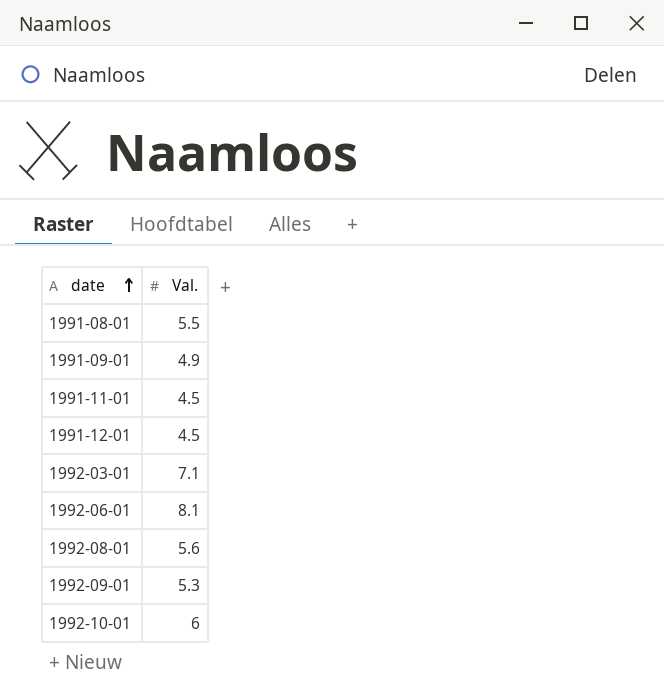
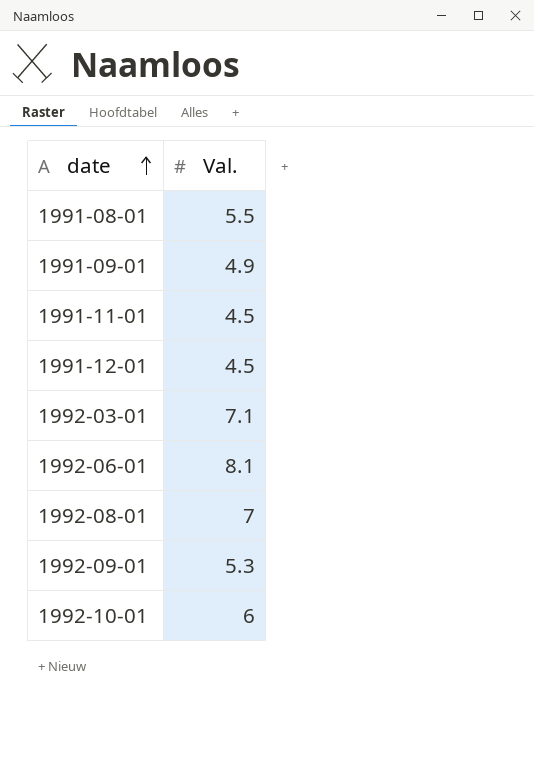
1992-08-01 | Val.: 5.6 -> 7

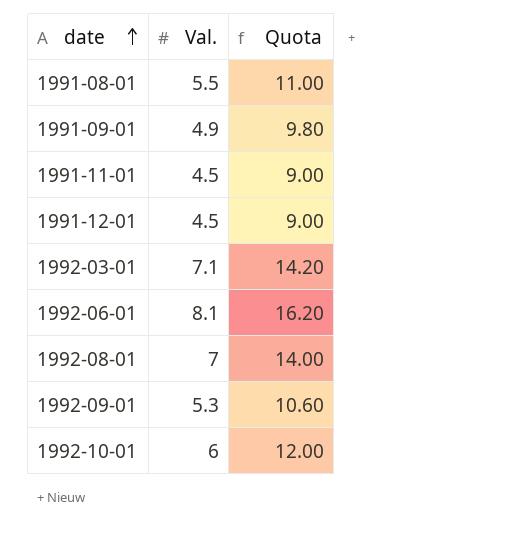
column Quota | formula: none -> [Val.] * 2

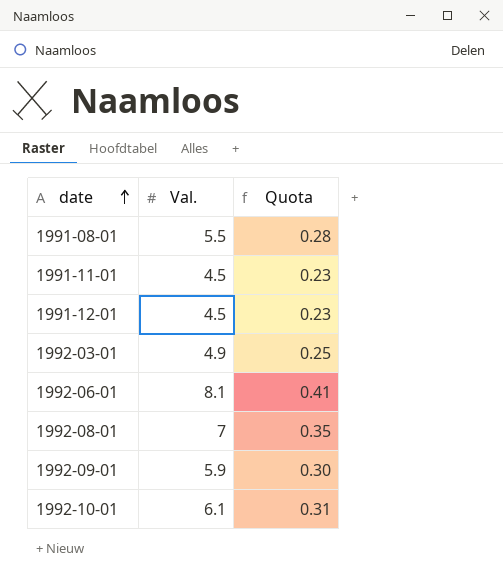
column Quota | formula: [Val.] * 2 -> [Val.] * 0.05
row 1991-09-01: 4.9 | 9.80 -> none
1992-03-01 | Val.: 7.1 -> 4.9
1992-09-01 | Val.: 5.3 -> 5.9
1992-10-01 | Val.: 6 -> 6.1

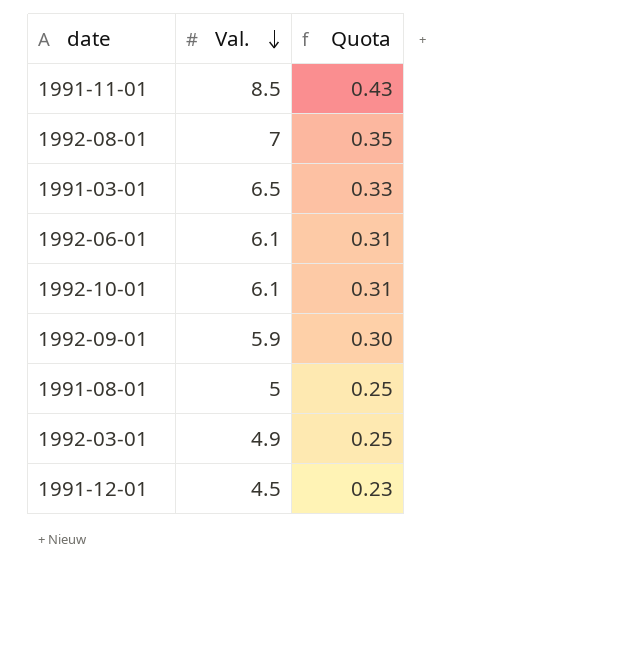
row order: date ascending -> Val. descending
1991-11-01 | Val.: 4.5 -> 8.5
1991-11-01 | Quota: 0.23 -> 0.43
row 1991-03-01: none -> 6.5 | 0.33
1992-06-01 | Val.: 8.1 -> 6.1
1992-06-01 | Quota: 0.41 -> 0.31
1991-08-01 | Val.: 5.5 -> 5
1991-08-01 | Quota: 0.28 -> 0.25

